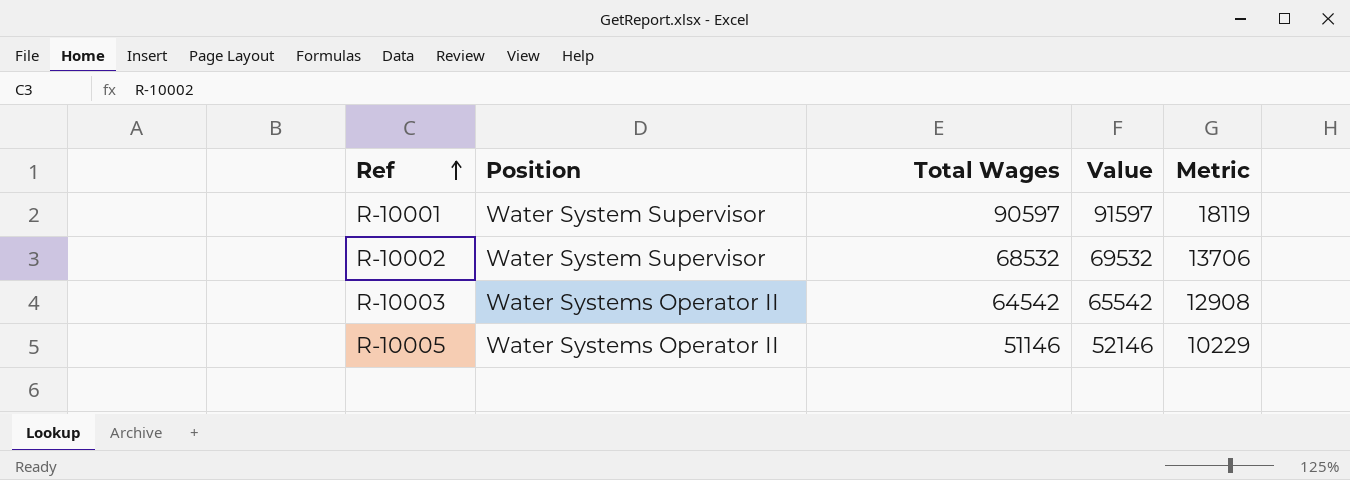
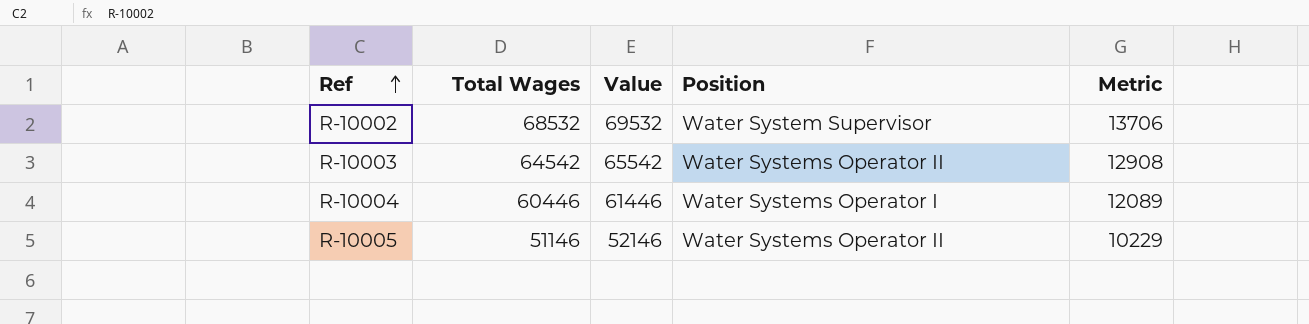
column Position | position: 2 -> 4
row R-10001: Water System Supervisor | 90597 | 91597 | 18119 -> none
row R-10004: none -> 60446 | 61446 | Water Systems Operator I | 12089

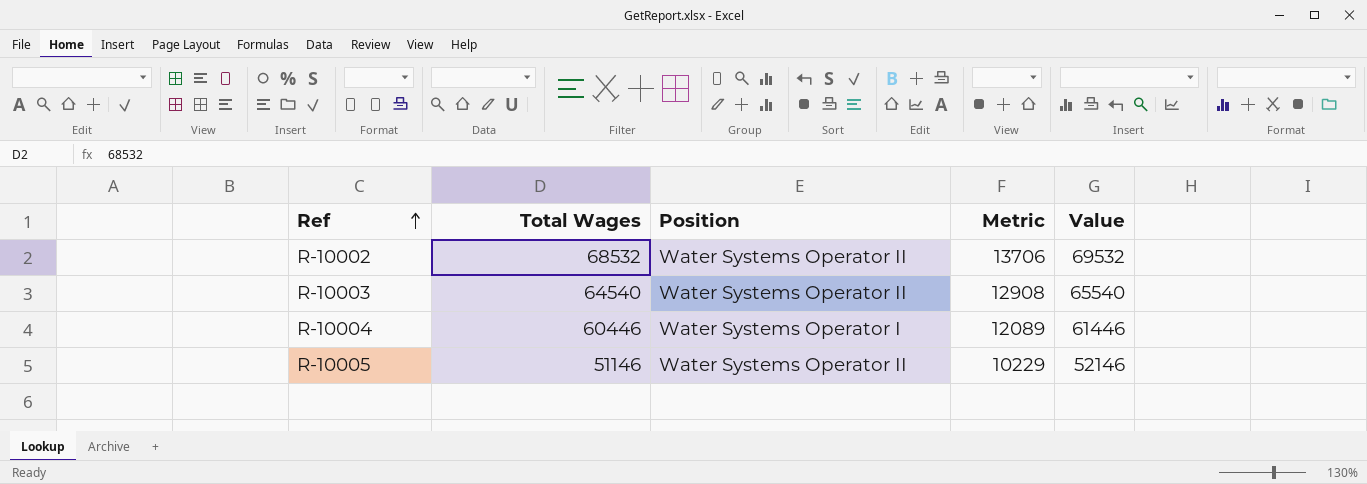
column Value | position: 3 -> 5
R-10002 | Position: Water System Supervisor -> Water Systems Operator II
R-10003 | Total Wages: 64542 -> 64540
R-10003 | Value: 65542 -> 65540

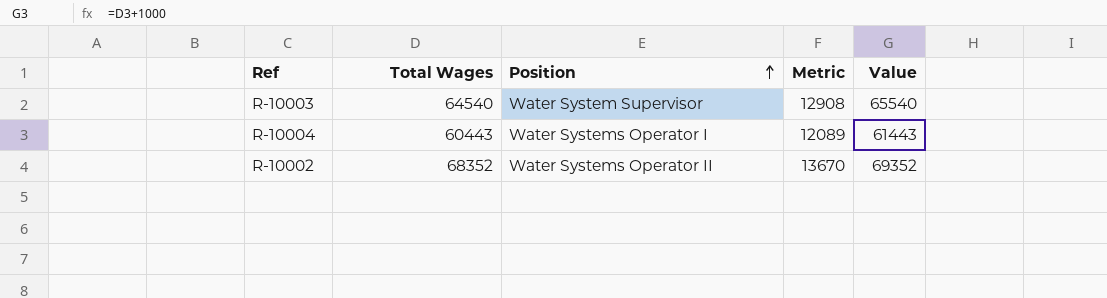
row order: Ref ascending -> Position ascending
row R-10005: 51146 | Water Systems Operator II | 10229 | 52146 -> none
R-10003 | Position: Water Systems Operator II -> Water System Supervisor
R-10004 | Total Wages: 60446 -> 60443
R-10004 | Value: 61446 -> 61443
R-10002 | Total Wages: 68532 -> 68352
R-10002 | Metric: 13706 -> 13670
R-10002 | Value: 69532 -> 69352

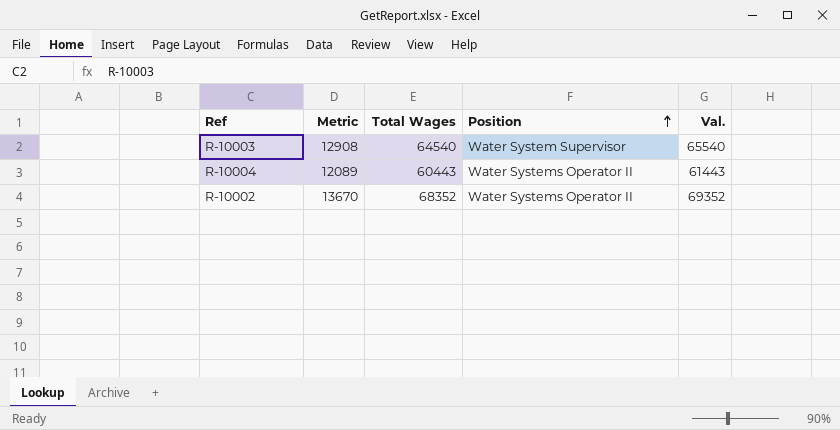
column Metric | position: 4 -> 2
column name: Value -> Val.
R-10004 | Position: Water Systems Operator I -> Water Systems Operator II

